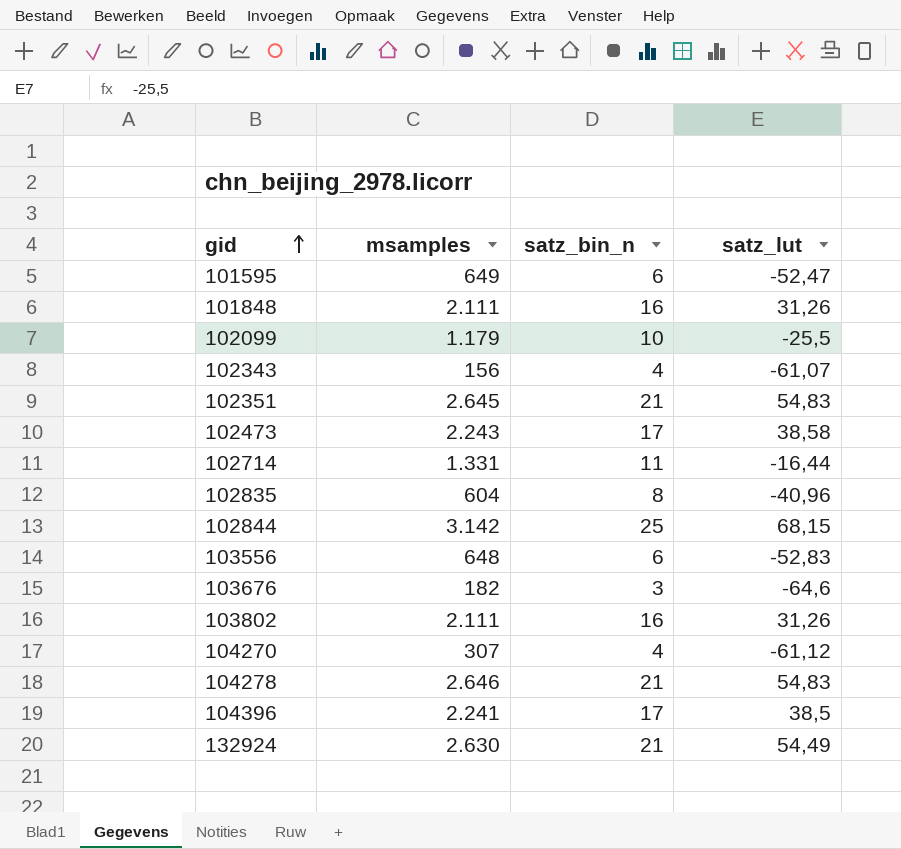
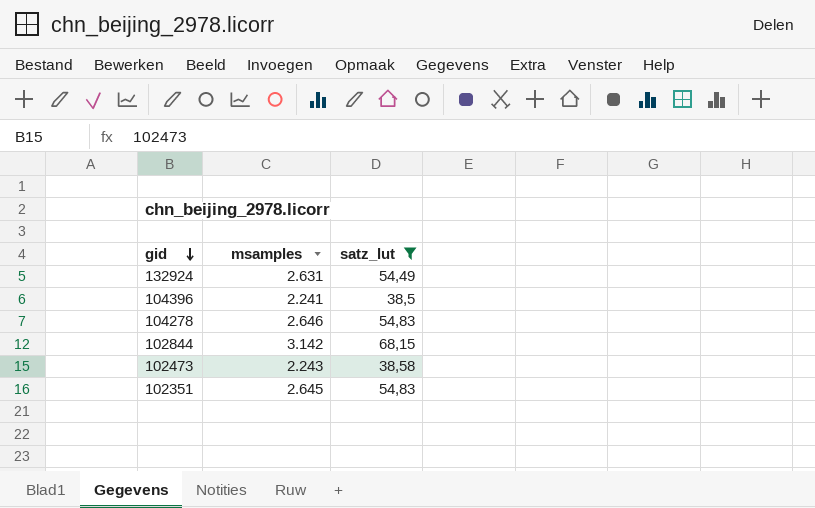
filter: none -> satz_lut >= 38,5
row order: gid ascending -> gid descending
column satz_bin_n | position: 3 -> none
132924 | msamples: 2.630 -> 2.631

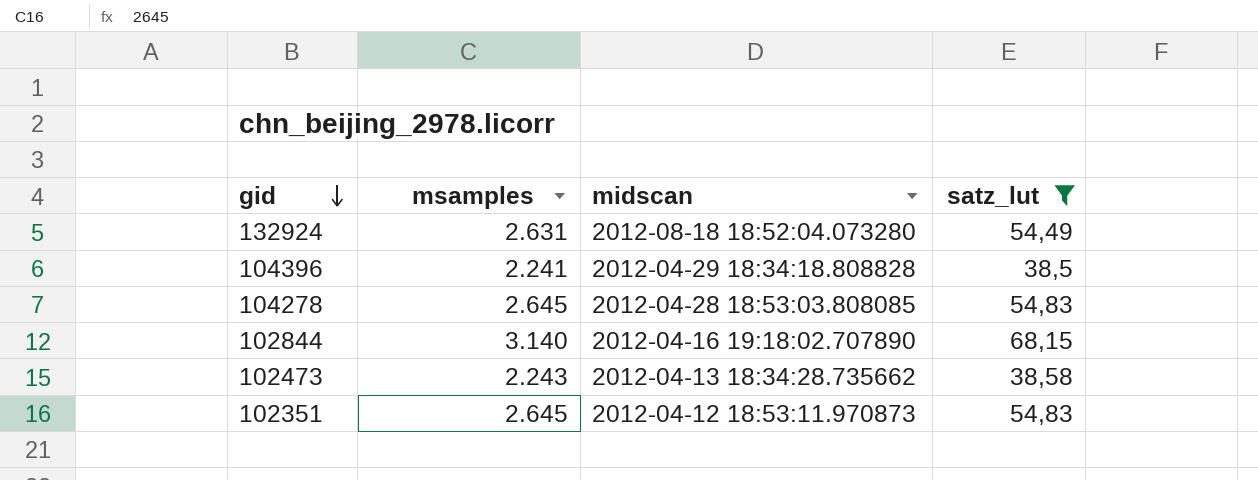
column midscan | position: none -> 3
104278 | msamples: 2.646 -> 2.645
102844 | msamples: 3.142 -> 3.140

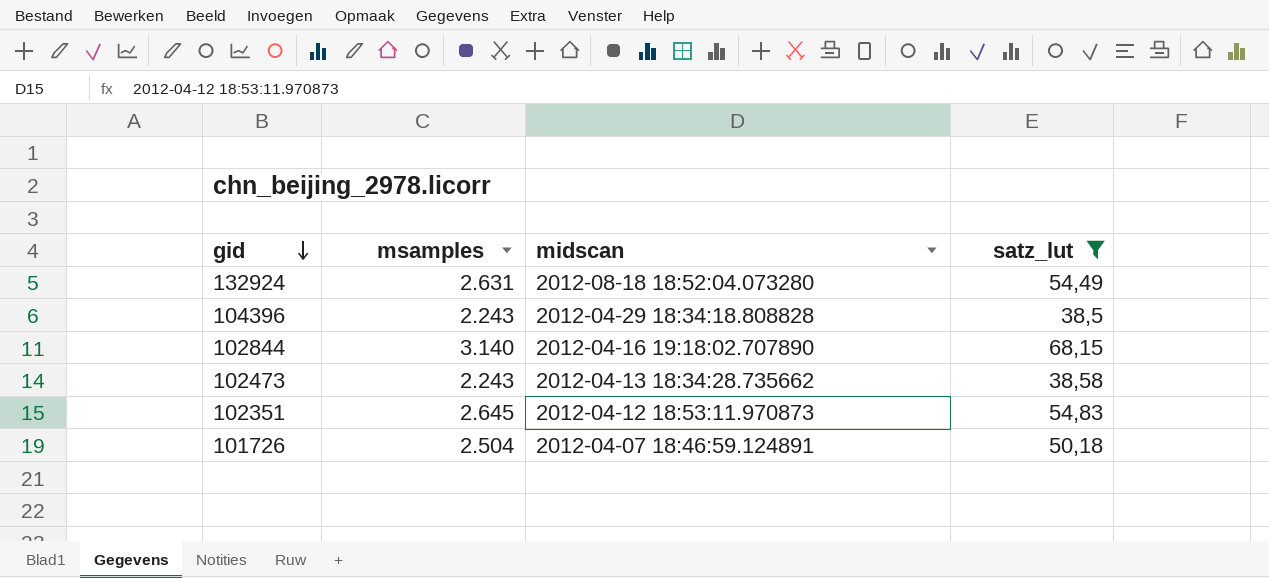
row 104278: 2.645 | 2012-04-28 18:53:03.808085 | 54,83 -> none
104396 | msamples: 2.241 -> 2.243
row 101726: none -> 2.504 | 2012-04-07 18:46:59.124891 | 50,18

